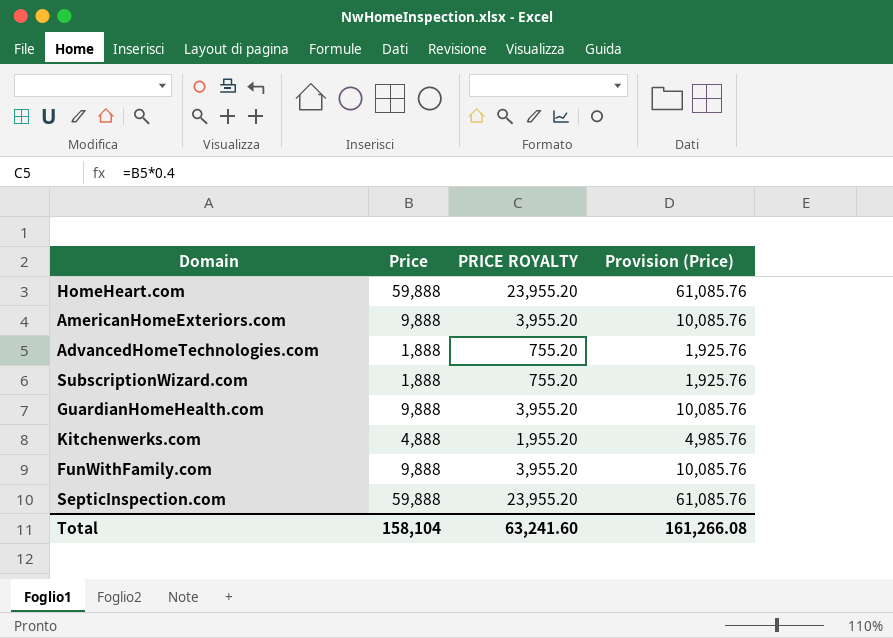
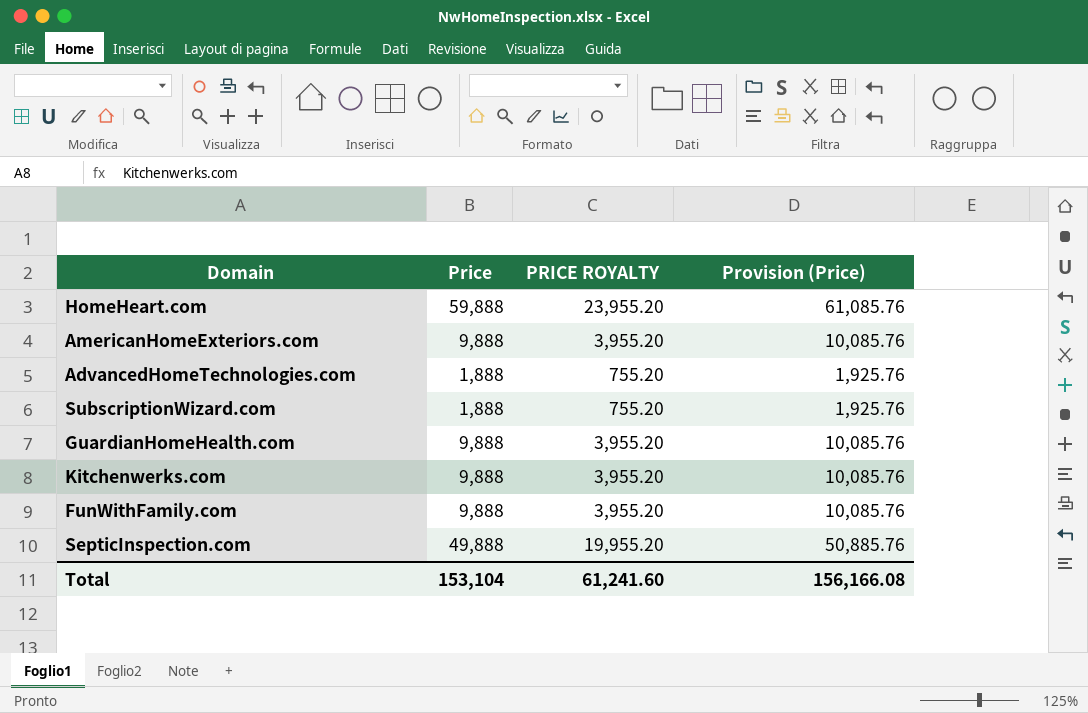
Kitchenwerks.com | Price: 4,888 -> 9,888
Kitchenwerks.com | PRICE ROYALTY: 1,955.20 -> 3,955.20
Kitchenwerks.com | Provision (Price): 4,985.76 -> 10,085.76
SepticInspection.com | Price: 59,888 -> 49,888
SepticInspection.com | PRICE ROYALTY: 23,955.20 -> 19,955.20
SepticInspection.com | Provision (Price): 61,085.76 -> 50,885.76
Total | Price: 158,104 -> 153,104
Total | PRICE ROYALTY: 63,241.60 -> 61,241.60
Total | Provision (Price): 161,266.08 -> 156,166.08

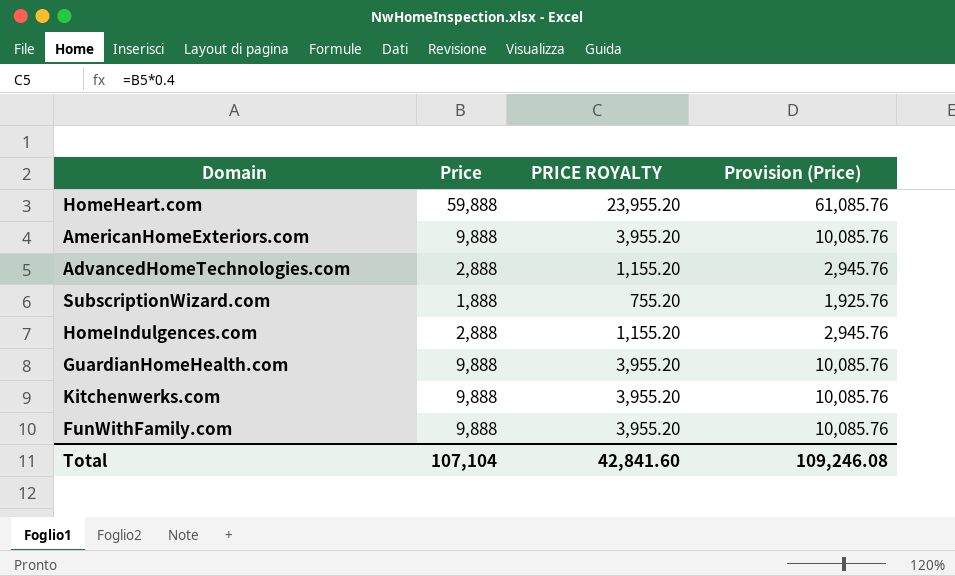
row SepticInspection.com: 49,888 | 19,955.20 | 50,885.76 -> none
AdvancedHomeTechnologies.com | Price: 1,888 -> 2,888
AdvancedHomeTechnologies.com | PRICE ROYALTY: 755.20 -> 1,155.20
AdvancedHomeTechnologies.com | Provision (Price): 1,925.76 -> 2,945.76
row HomeIndulgences.com: none -> 2,888 | 1,155.20 | 2,945.76
Total | Price: 153,104 -> 107,104
Total | PRICE ROYALTY: 61,241.60 -> 42,841.60
Total | Provision (Price): 156,166.08 -> 109,246.08

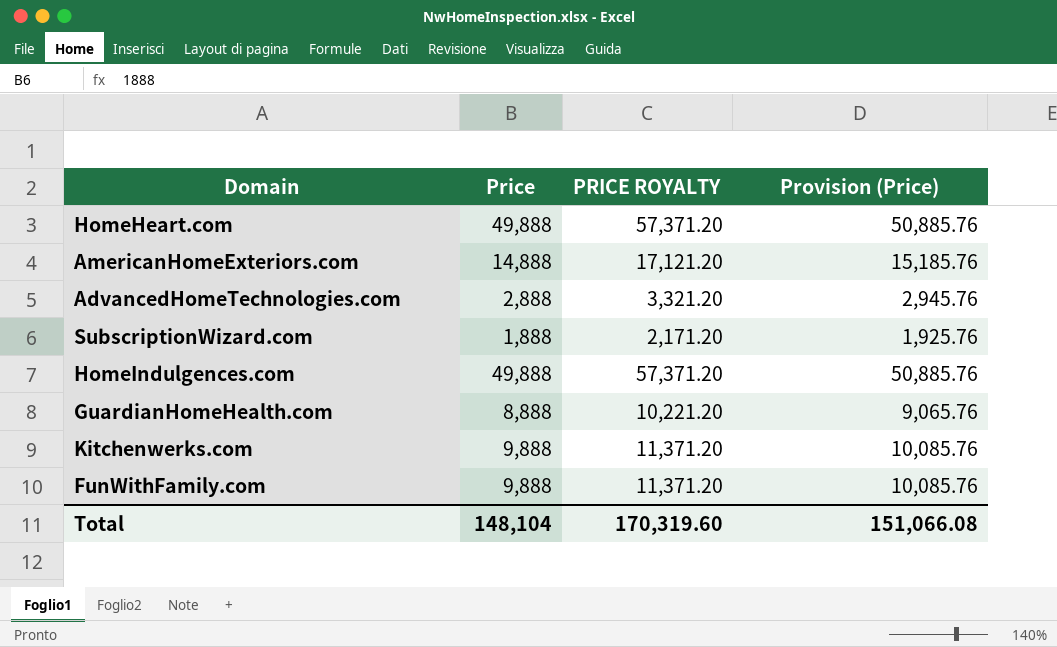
column PRICE ROYALTY | formula: [Price] * 0.4 -> [Price] * 1.15
HomeHeart.com | Price: 59,888 -> 49,888
HomeHeart.com | Provision (Price): 61,085.76 -> 50,885.76
AmericanHomeExteriors.com | Price: 9,888 -> 14,888
AmericanHomeExteriors.com | Provision (Price): 10,085.76 -> 15,185.76
HomeIndulgences.com | Price: 2,888 -> 49,888
HomeIndulgences.com | Provision (Price): 2,945.76 -> 50,885.76
GuardianHomeHealth.com | Price: 9,888 -> 8,888
GuardianHomeHealth.com | Provision (Price): 10,085.76 -> 9,065.76
Total | Price: 107,104 -> 148,104
Total | PRICE ROYALTY: 42,841.60 -> 170,319.60
Total | Provision (Price): 109,246.08 -> 151,066.08

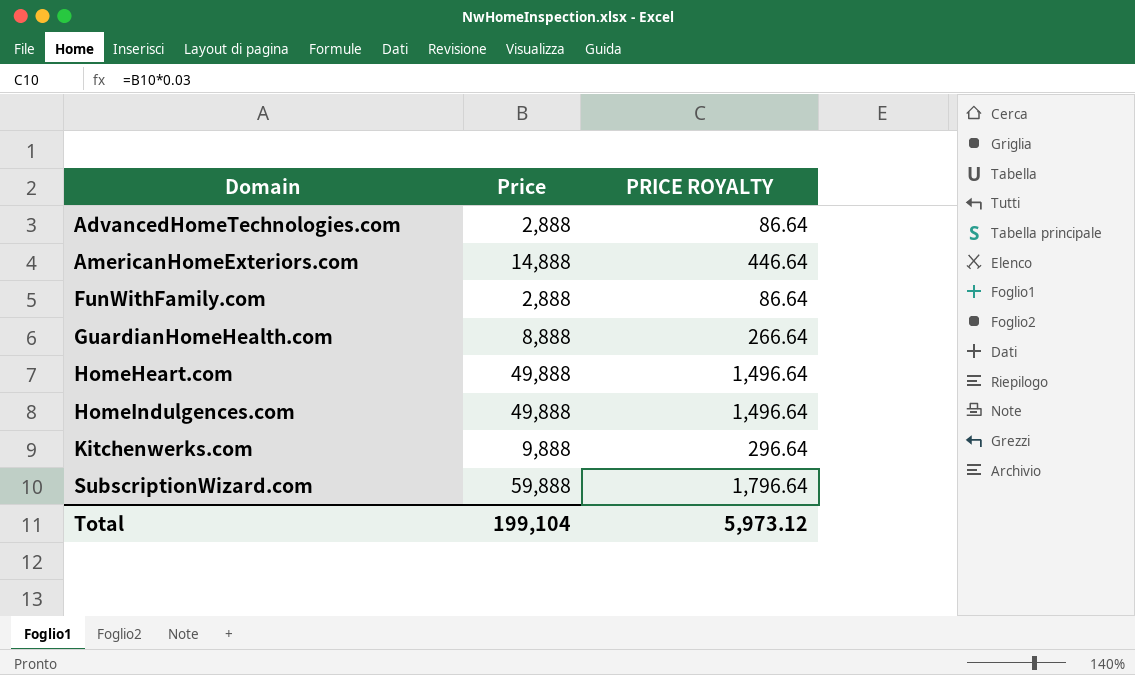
row order: none -> Domain ascending
column Provision (Price) | formula: [Price] * 1.02 -> none
column PRICE ROYALTY | formula: [Price] * 1.15 -> [Price] * 0.03
FunWithFamily.com | Price: 9,888 -> 2,888
SubscriptionWizard.com | Price: 1,888 -> 59,888
Total | Price: 148,104 -> 199,104
Total | PRICE ROYALTY: 170,319.60 -> 5,973.12

